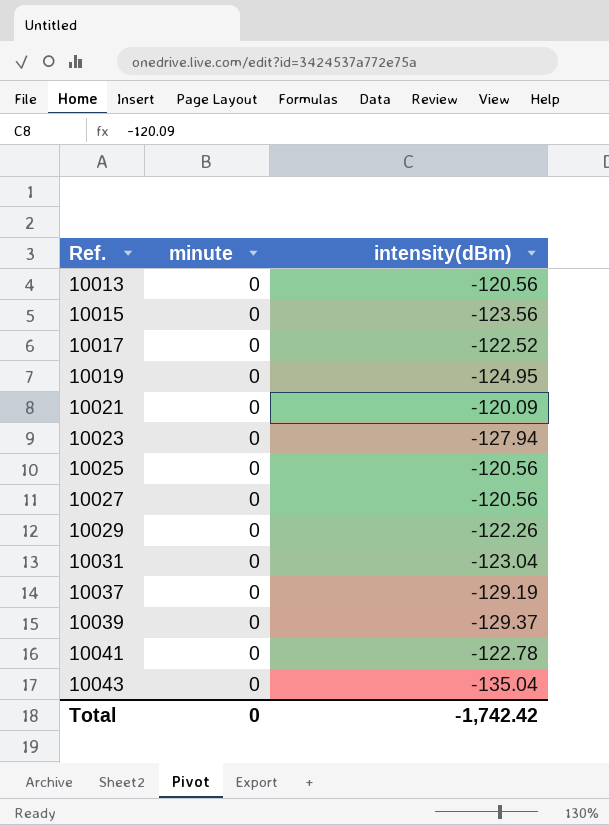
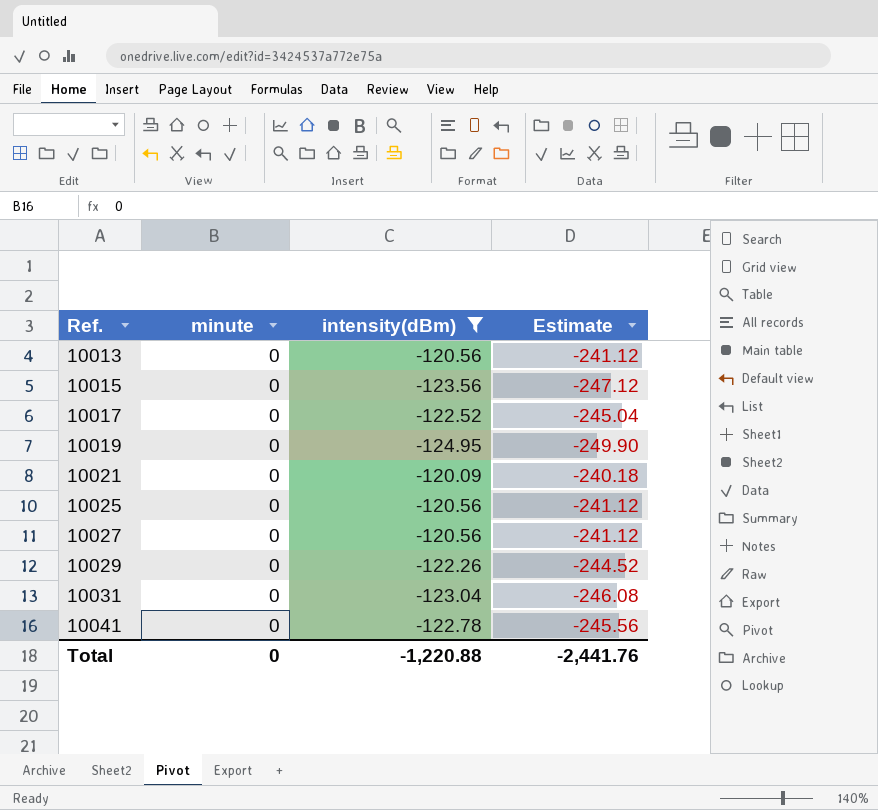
filter: none -> intensity(dBm) >= -124.95
column Estimate | formula: none -> [intensity(dBm)] * 2
Total | intensity(dBm): -1,742.42 -> -1,220.88

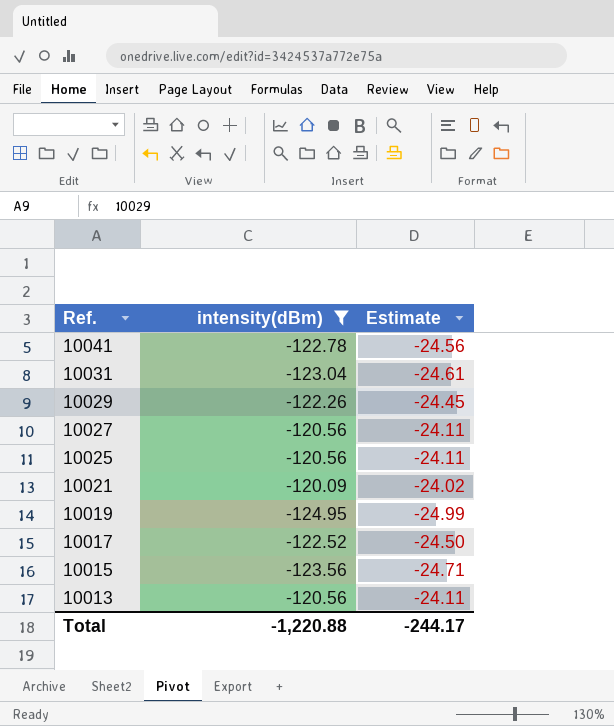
row order: Ref. ascending -> Ref. descending
column minute | position: 2 -> none
column Estimate | formula: [intensity(dBm)] * 2 -> [intensity(dBm)] * 0.2
Total | Estimate: -2,441.76 -> -244.17

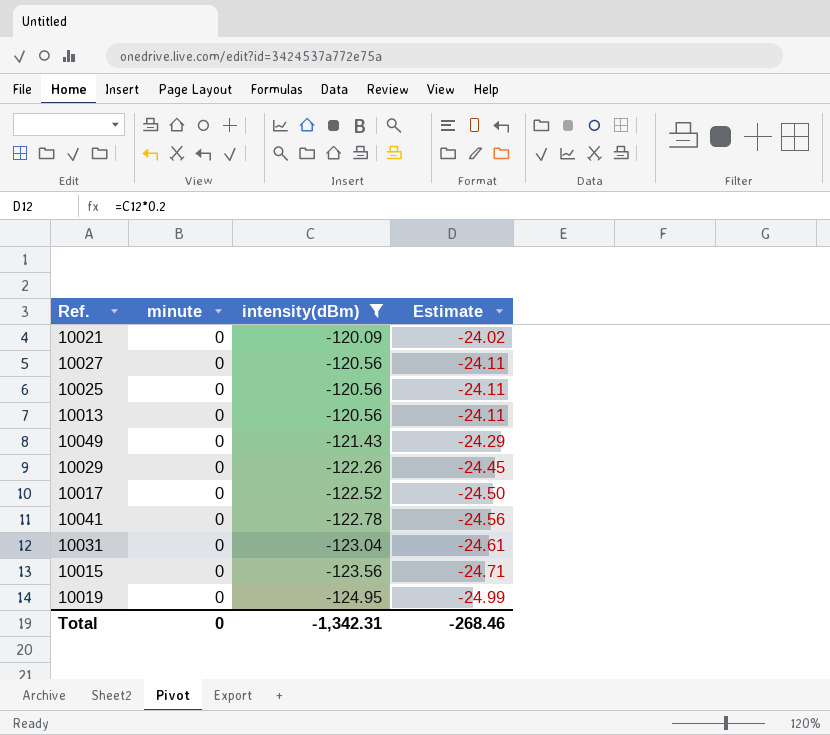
row order: Ref. descending -> intensity(dBm) descending
column minute | position: none -> 2
row 10049: none -> 0 | -121.43 | -24.29
Total | intensity(dBm): -1,220.88 -> -1,342.31
Total | Estimate: -244.17 -> -268.46

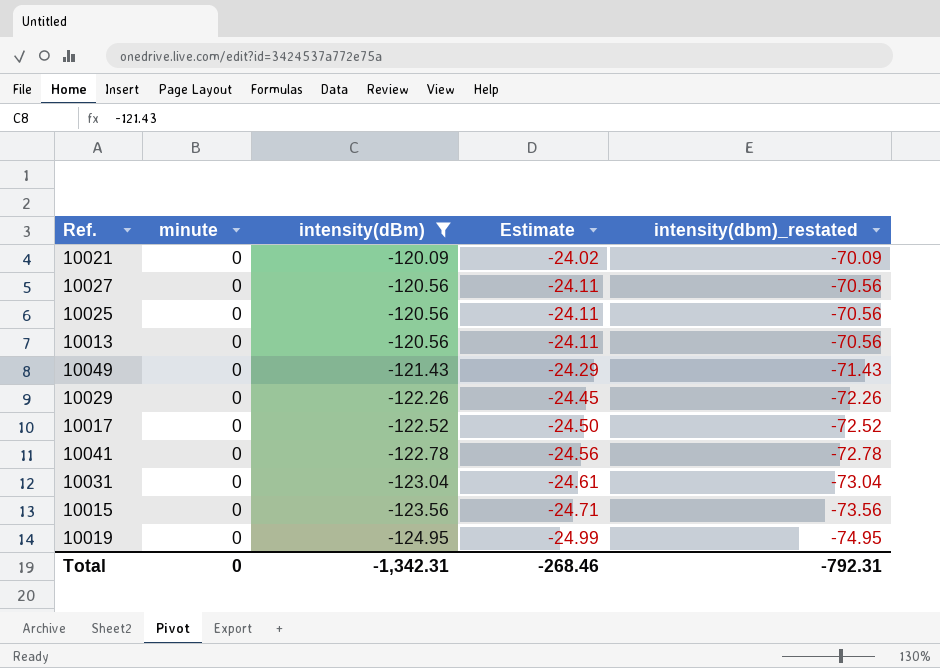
column intensity(dbm)_restated | formula: none -> [intensity(dBm)] + 50

